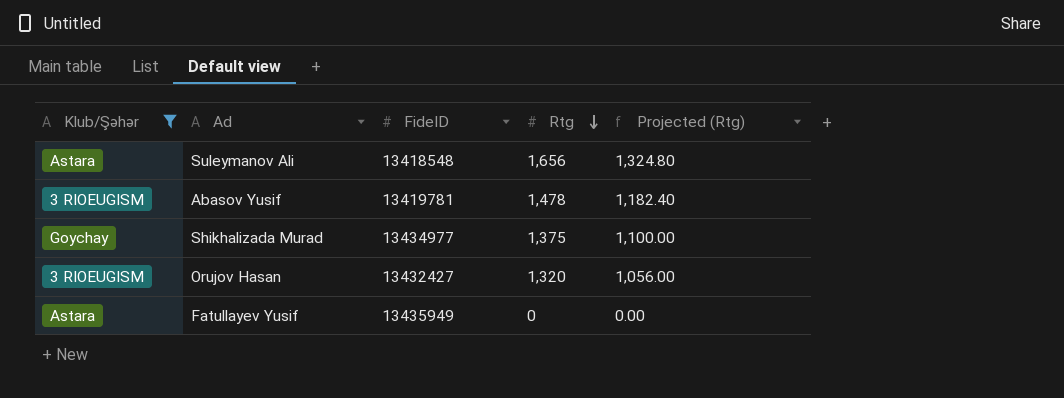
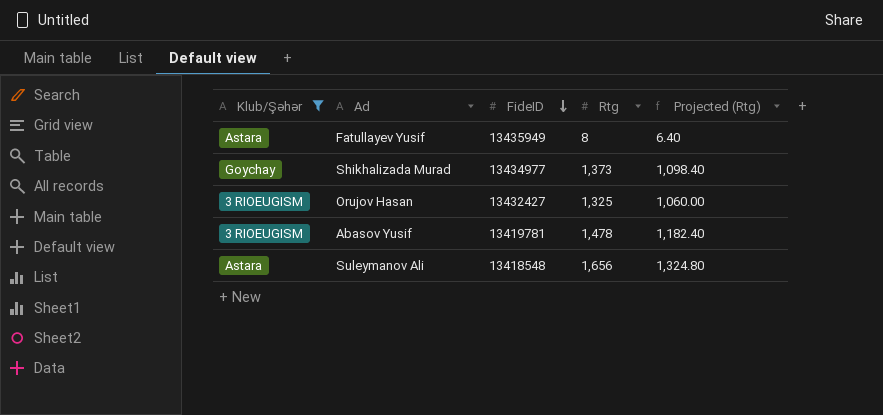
row order: Rtg descending -> FideID descending
Fatullayev Yusif | Rtg: 0 -> 8
Fatullayev Yusif | Projected (Rtg): 0.00 -> 6.40
Shikhalizada Murad | Rtg: 1,375 -> 1,373
Shikhalizada Murad | Projected (Rtg): 1,100.00 -> 1,098.40
Orujov Hasan | Rtg: 1,320 -> 1,325
Orujov Hasan | Projected (Rtg): 1,056.00 -> 1,060.00

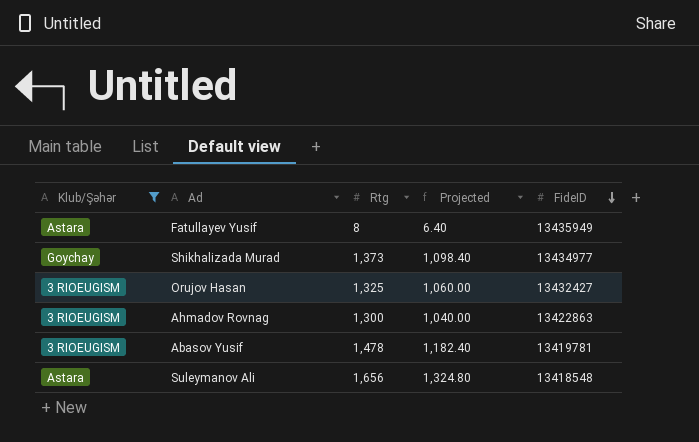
column name: Projected (Rtg) -> Projected
column FideID | position: 3 -> 5
row Ahmadov Rovnag: none -> 3 RIOEUGISM | 1,300 | 1,040.00 | 13422863

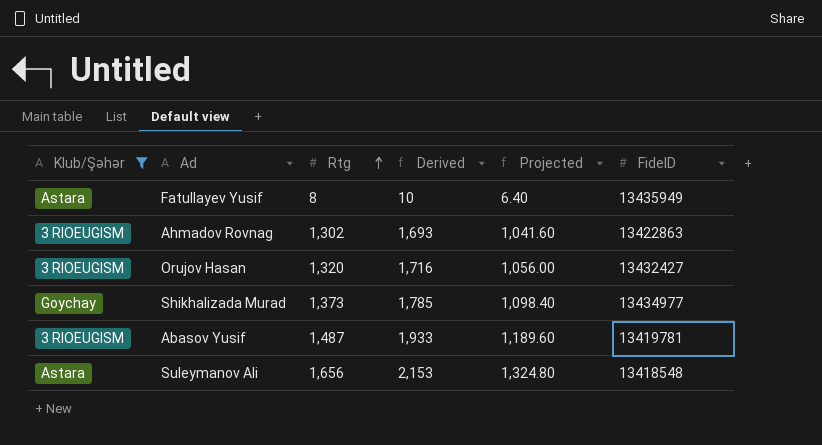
row order: FideID descending -> Rtg ascending
column Derived | formula: none -> [Rtg] * 1.3
Ahmadov Rovnag | Rtg: 1,300 -> 1,302
Ahmadov Rovnag | Projected: 1,040.00 -> 1,041.60
Orujov Hasan | Rtg: 1,325 -> 1,320
Orujov Hasan | Projected: 1,060.00 -> 1,056.00
Abasov Yusif | Rtg: 1,478 -> 1,487
Abasov Yusif | Projected: 1,182.40 -> 1,189.60

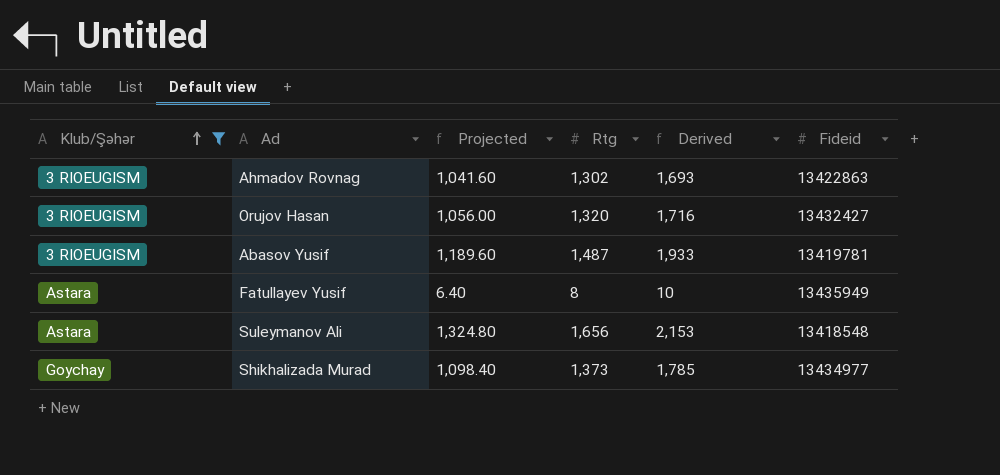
row order: Rtg ascending -> Klub/Şəhər ascending
column Projected | position: 5 -> 3
column name: FideID -> Fideid

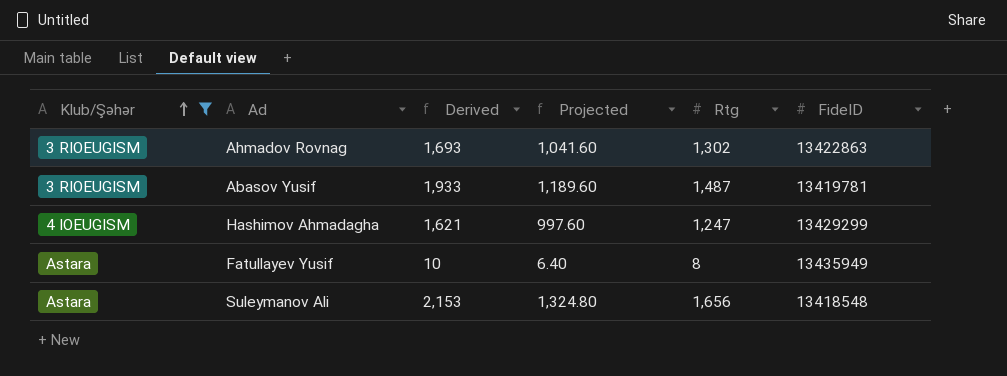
column Derived | position: 5 -> 3
column name: Fideid -> FideID
row Orujov Hasan: 3 RIOEUGISM | 1,056.00 | 1,320 | 1,716 | 13432427 -> none
row Shikhalizada Murad: Goychay | 1,098.40 | 1,373 | 1,785 | 13434977 -> none
row Hashimov Ahmadagha: none -> 4 IOEUGISM | 1,621 | 997.60 | 1,247 | 13429299

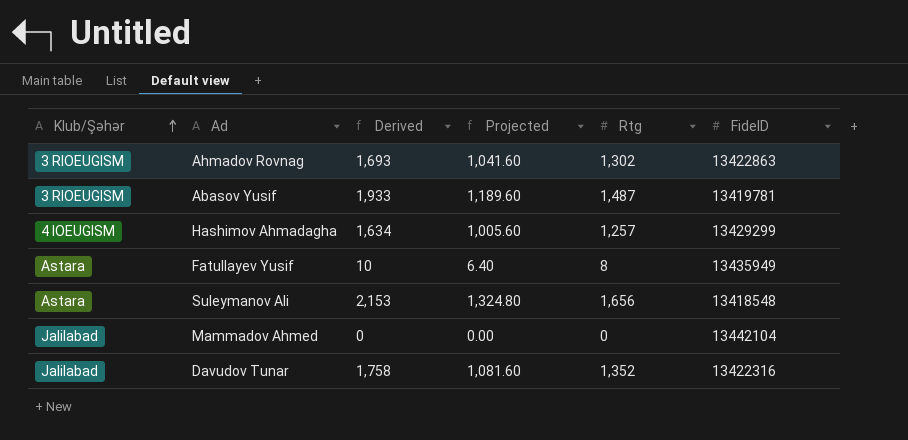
filter: Klub/Şəhər != Jalilabad -> none
Hashimov Ahmadagha | Derived: 1,621 -> 1,634
Hashimov Ahmadagha | Projected: 997.60 -> 1,005.60
Hashimov Ahmadagha | Rtg: 1,247 -> 1,257

